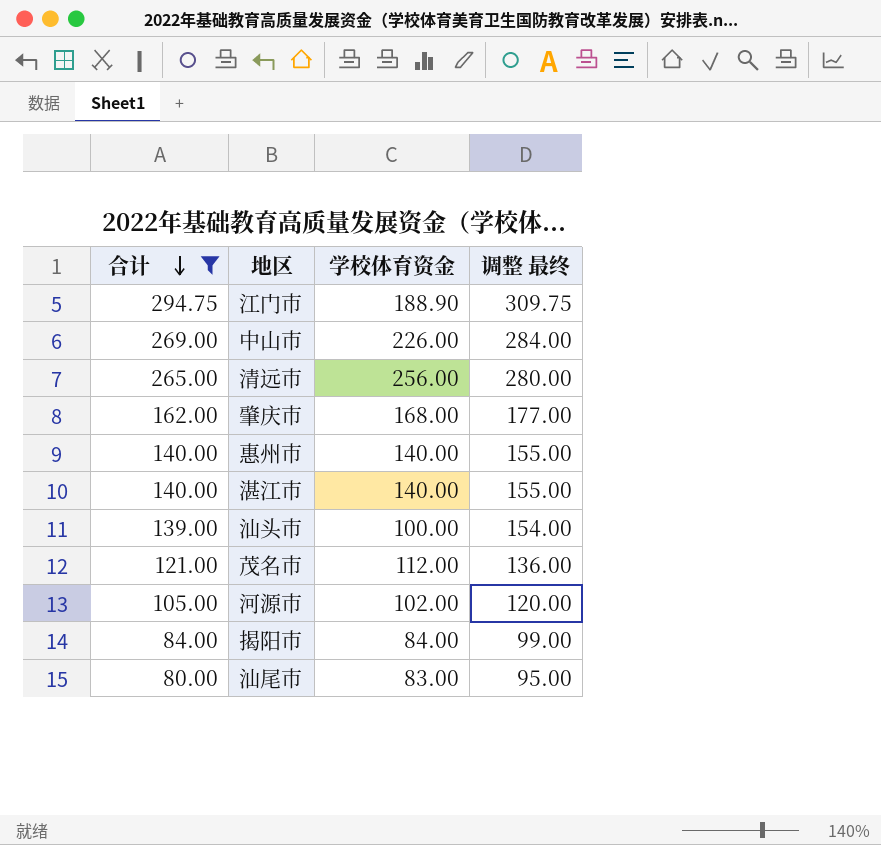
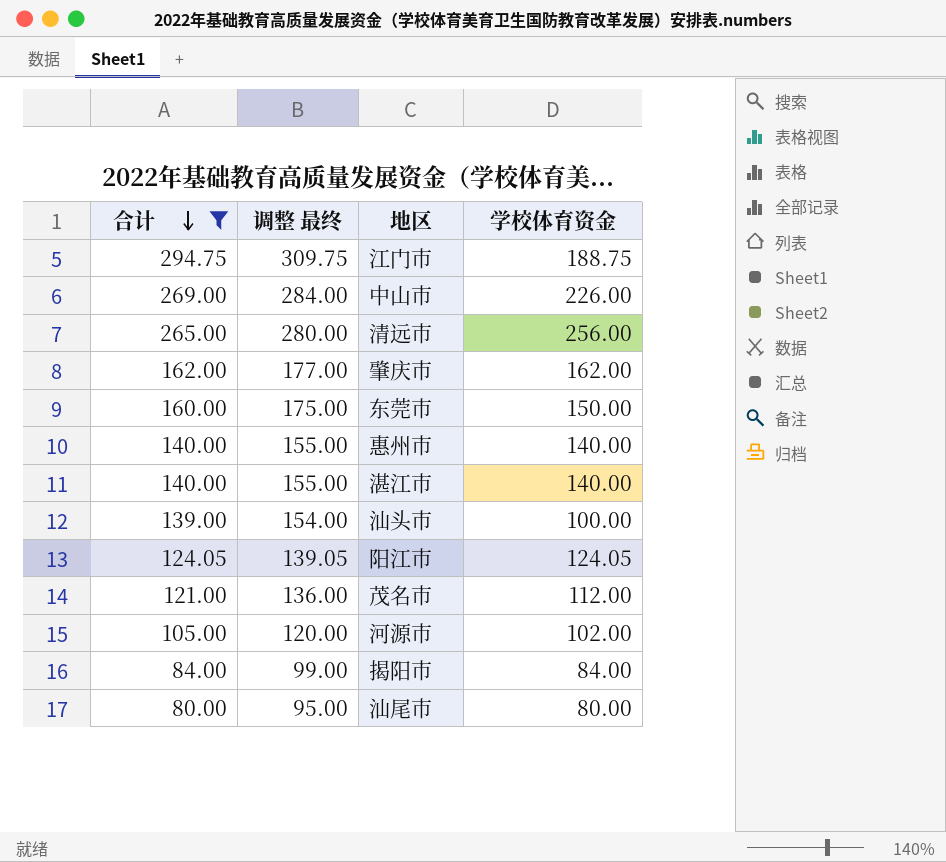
column 调整 最终 | position: 4 -> 2
江门市 | 学校体育资金: 188.90 -> 188.75
肇庆市 | 学校体育资金: 168.00 -> 162.00
row 东莞市: none -> 160.00 | 175.00 | 150.00
row 阳江市: none -> 124.05 | 139.05 | 124.05
汕尾市 | 学校体育资金: 83.00 -> 80.00

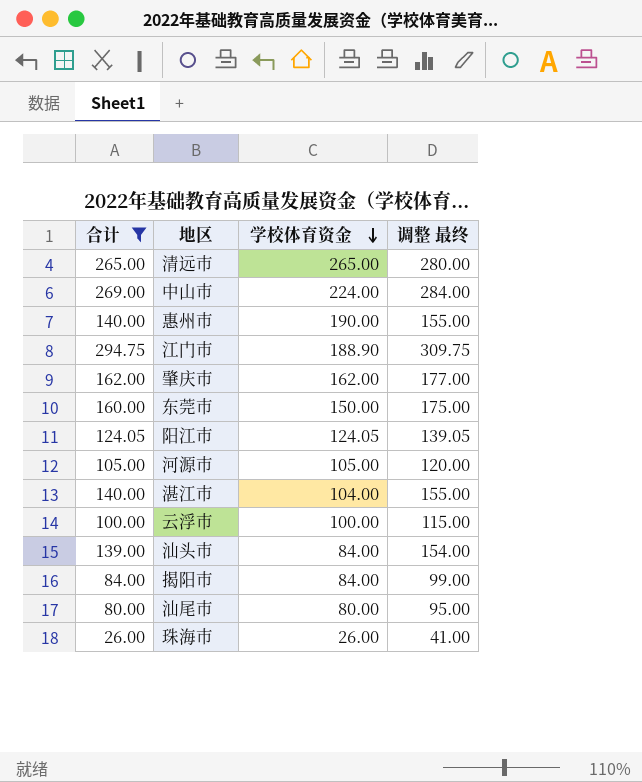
row order: 合计 descending -> 学校体育资金 descending
column 调整 最终 | position: 2 -> 4
row 茂名市: 121.00 | 136.00 | 112.00 -> none
清远市 | 学校体育资金: 256.00 -> 265.00
中山市 | 学校体育资金: 226.00 -> 224.00
惠州市 | 学校体育资金: 140.00 -> 190.00
江门市 | 学校体育资金: 188.75 -> 188.90
河源市 | 学校体育资金: 102.00 -> 105.00
湛江市 | 学校体育资金: 140.00 -> 104.00
row 云浮市: none -> 100.00 | 100.00 | 115.00
汕头市 | 学校体育资金: 100.00 -> 84.00
row 珠海市: none -> 26.00 | 26.00 | 41.00

